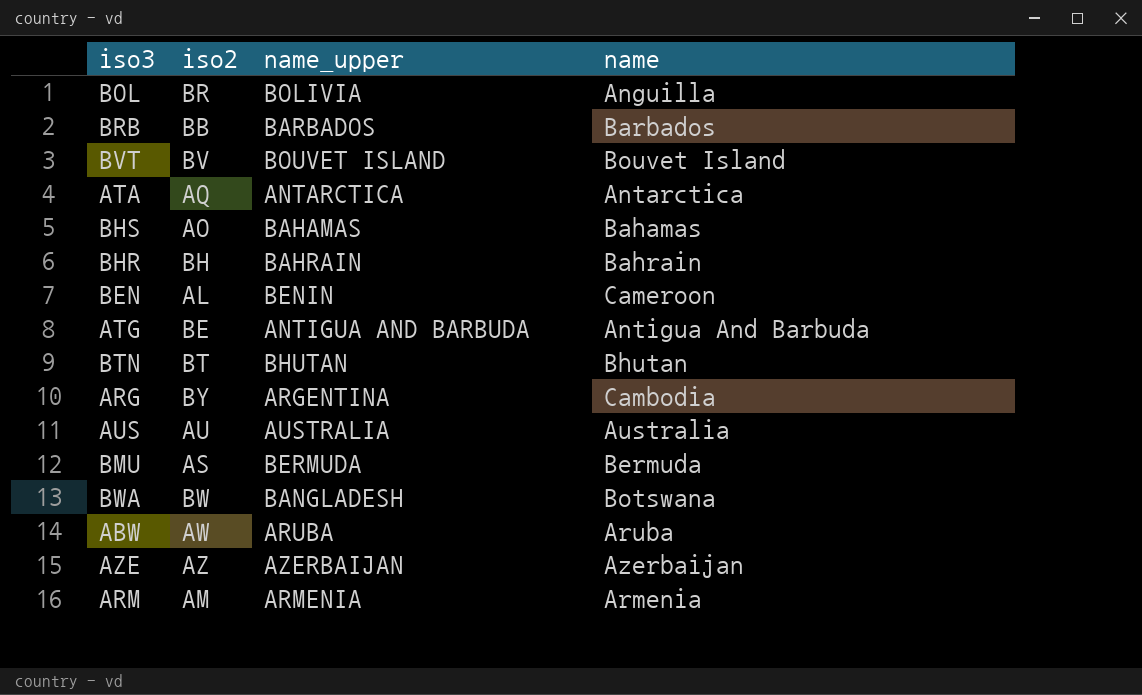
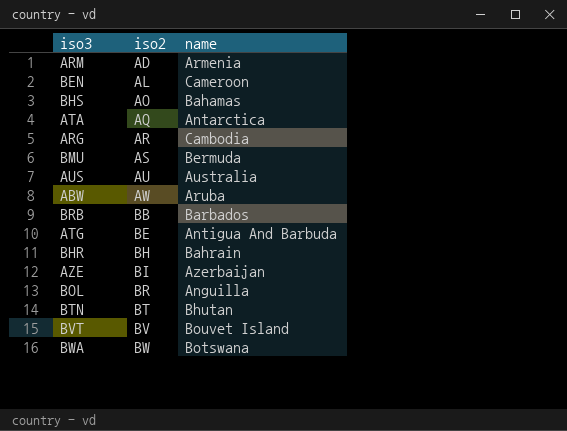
row order: none -> iso2 ascending
column name_upper | position: 3 -> none
ARM | iso2: AM -> AD
ARG | iso2: BY -> AR
AZE | iso2: AZ -> BI

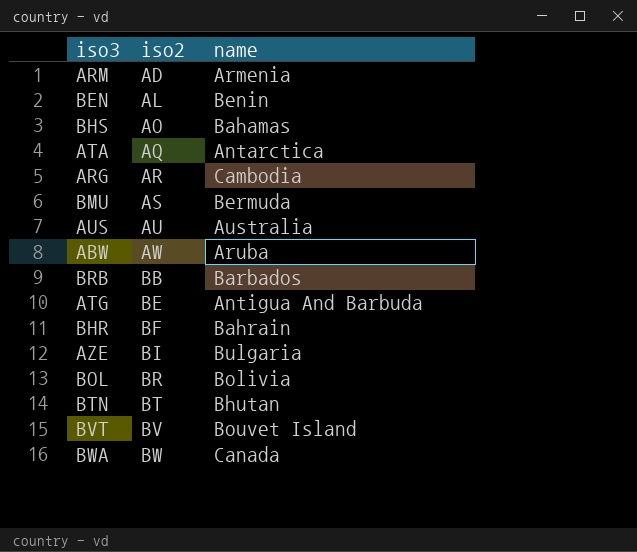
BEN | name: Cameroon -> Benin
BHR | iso2: BH -> BF
AZE | name: Azerbaijan -> Bulgaria
BOL | name: Anguilla -> Bolivia
BWA | name: Botswana -> Canada

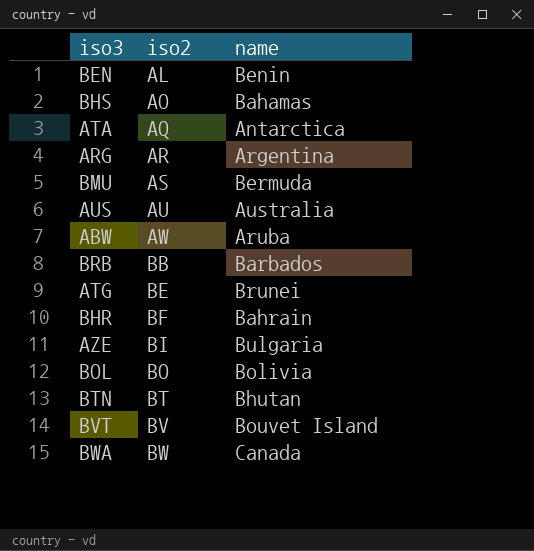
row ARM: AD | Armenia -> none
ARG | name: Cambodia -> Argentina
ATG | name: Antigua And Barbuda -> Brunei
BOL | iso2: BR -> BO

